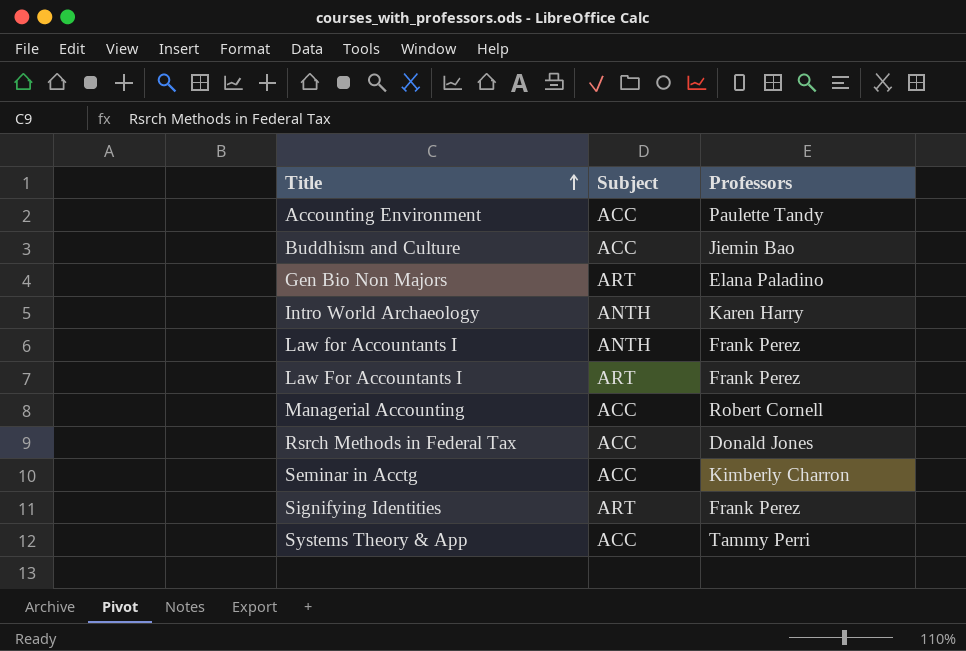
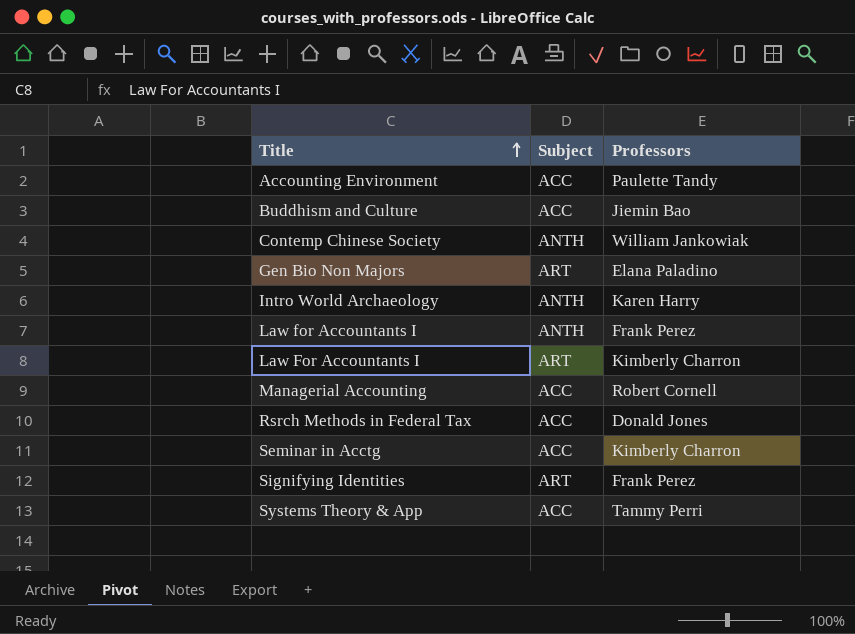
row Contemp Chinese Society: none -> ANTH | William Jankowiak
Law For Accountants I | Professors: Frank Perez -> Kimberly Charron

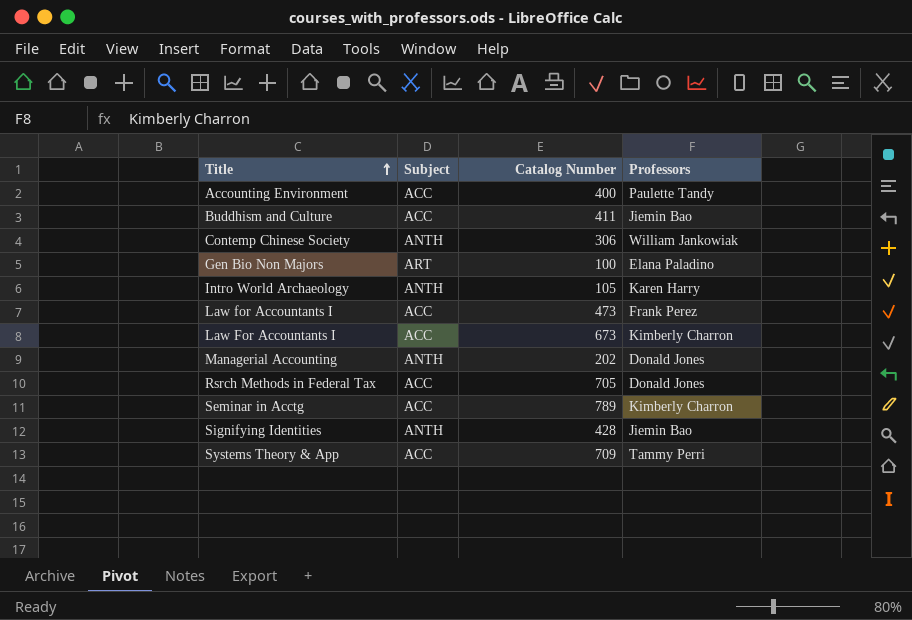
column Catalog Number | position: none -> 3
Law for Accountants I | Subject: ANTH -> ACC
Law For Accountants I | Subject: ART -> ACC
Managerial Accounting | Subject: ACC -> ANTH
Managerial Accounting | Professors: Robert Cornell -> Donald Jones
Signifying Identities | Subject: ART -> ANTH
Signifying Identities | Professors: Frank Perez -> Jiemin Bao

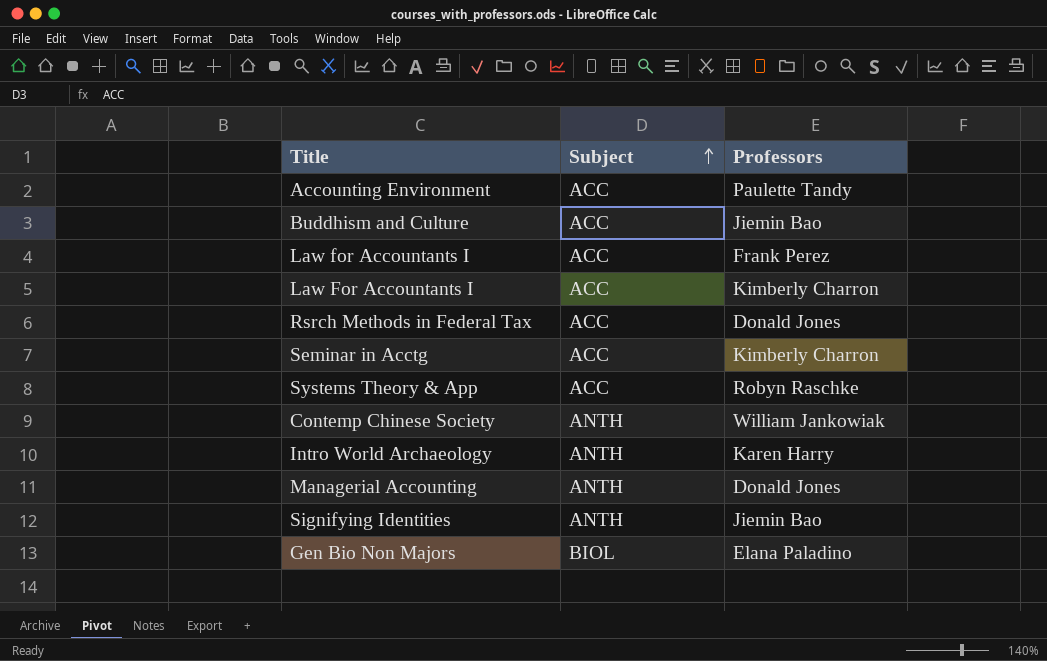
row order: Title ascending -> Subject ascending
column Catalog Number | position: 3 -> none
Systems Theory & App | Professors: Tammy Perri -> Robyn Raschke
Gen Bio Non Majors | Subject: ART -> BIOL

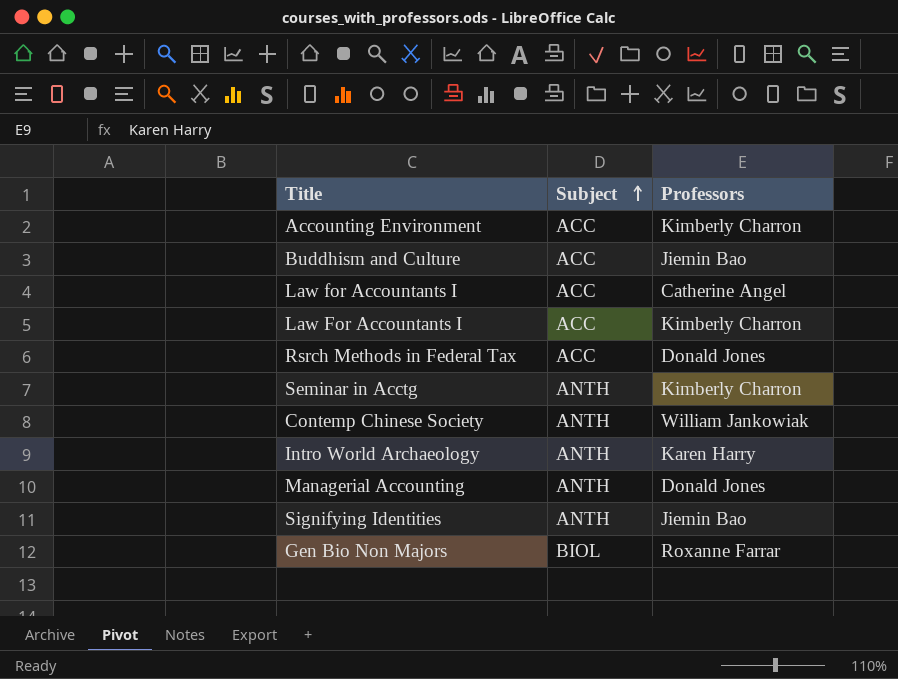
row Systems Theory & App: ACC | Robyn Raschke -> none
Accounting Environment | Professors: Paulette Tandy -> Kimberly Charron
Law for Accountants I | Professors: Frank Perez -> Catherine Angel
Seminar in Acctg | Subject: ACC -> ANTH
Gen Bio Non Majors | Professors: Elana Paladino -> Roxanne Farrar

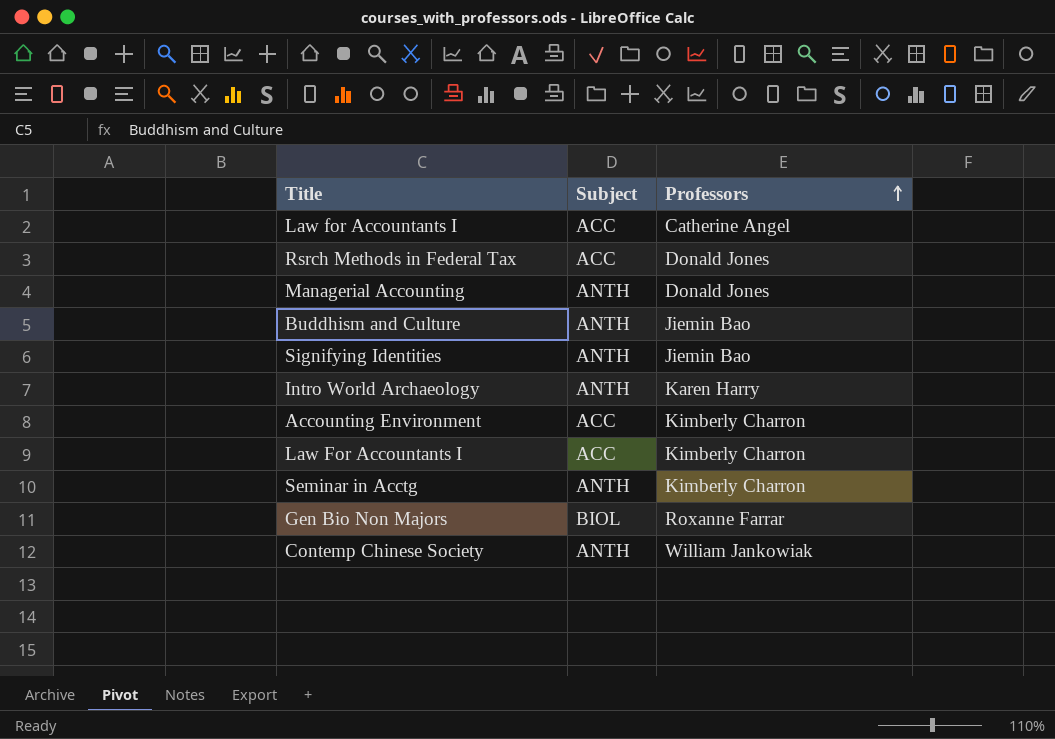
row order: Subject ascending -> Professors ascending
Buddhism and Culture | Subject: ACC -> ANTH

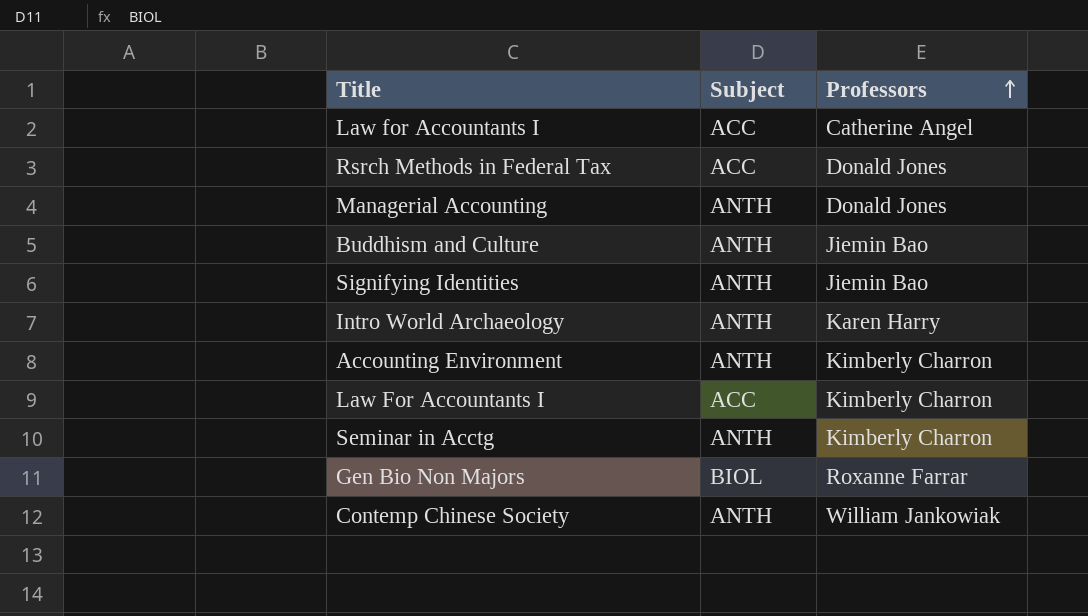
Accounting Environment | Subject: ACC -> ANTH

